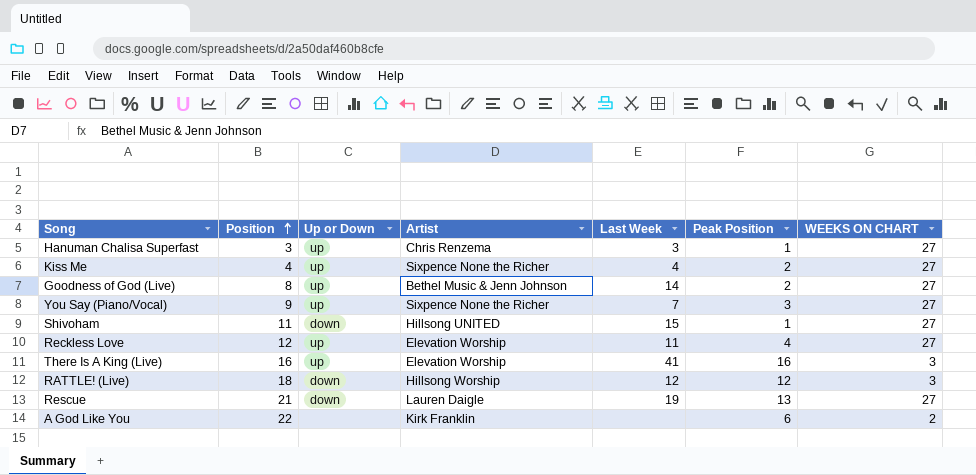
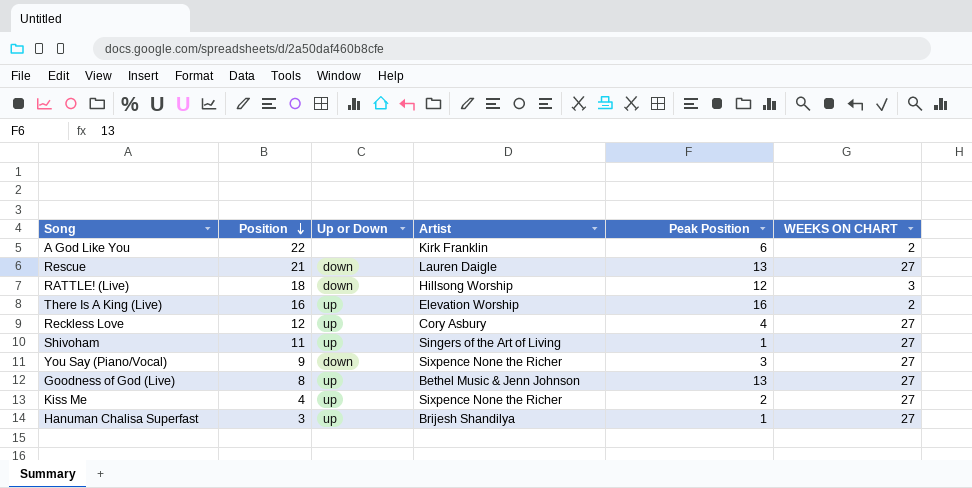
row order: Position ascending -> Position descending
column Last Week | position: 5 -> none
There Is A King (Live) | WEEKS ON CHART: 3 -> 2
Reckless Love | Artist: Elevation Worship -> Cory Asbury
Shivoham | Up or Down: down -> up
Shivoham | Artist: Hillsong UNITED -> Singers of the Art of Living
You Say (Piano/Vocal) | Up or Down: up -> down
Goodness of God (Live) | Peak Position: 2 -> 13
Hanuman Chalisa Superfast | Artist: Chris Renzema -> Brijesh Shandilya

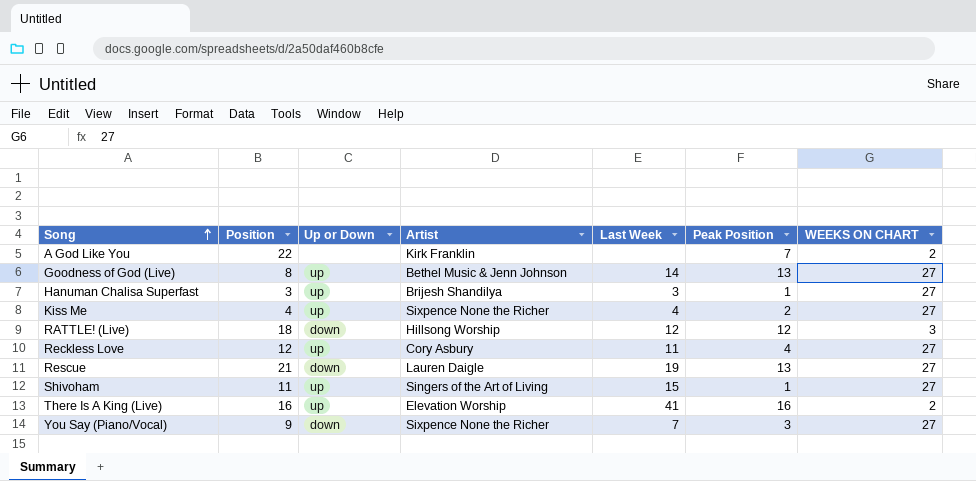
row order: Position descending -> Song ascending
column Last Week | position: none -> 5
A God Like You | Peak Position: 6 -> 7

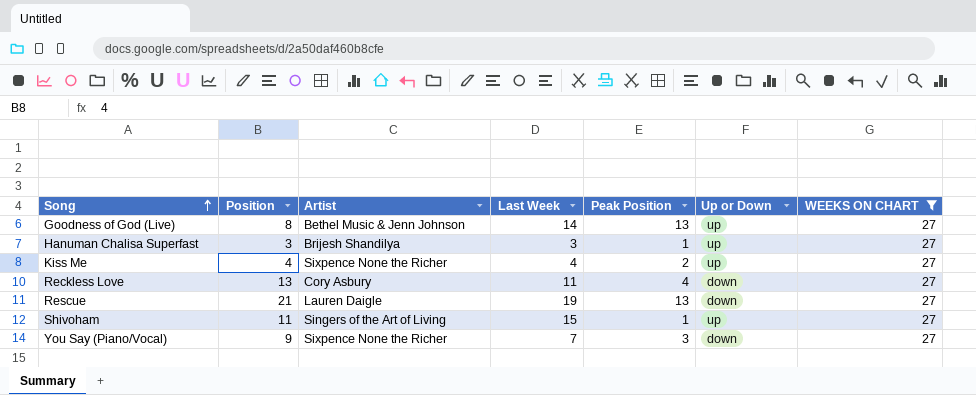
filter: none -> WEEKS ON CHART = 27
column Up or Down | position: 3 -> 6
Reckless Love | Position: 12 -> 13
Reckless Love | Up or Down: up -> down

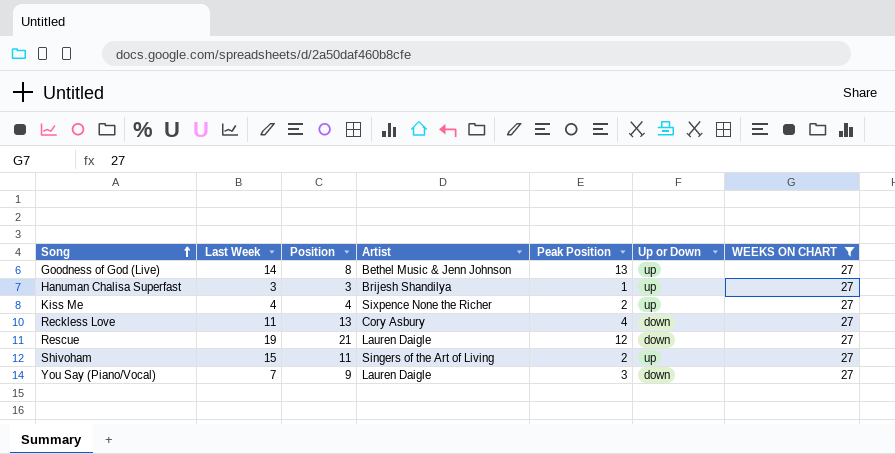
column Last Week | position: 4 -> 2
Rescue | Peak Position: 13 -> 12
Shivoham | Peak Position: 1 -> 2
You Say (Piano/Vocal) | Artist: Sixpence None the Richer -> Lauren Daigle

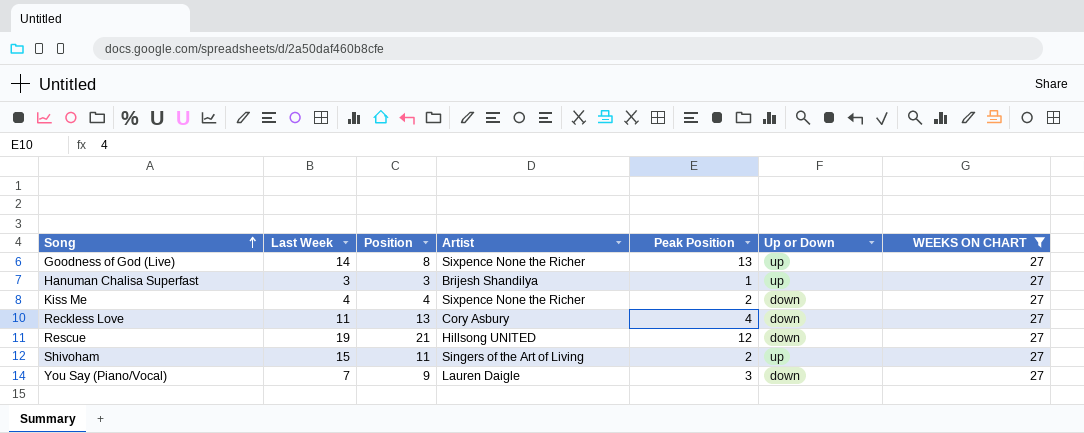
Goodness of God (Live) | Artist: Bethel Music & Jenn Johnson -> Sixpence None the Richer
Kiss Me | Up or Down: up -> down
Rescue | Artist: Lauren Daigle -> Hillsong UNITED

